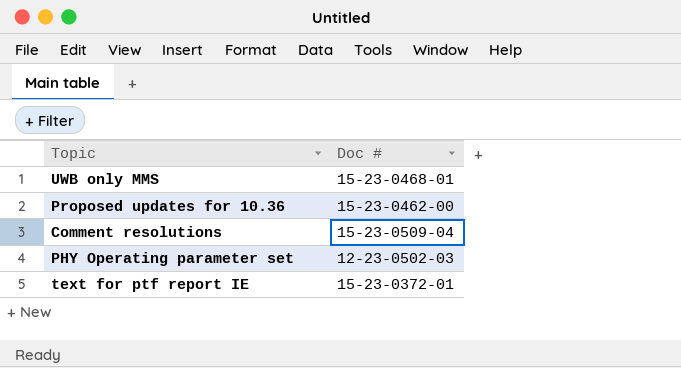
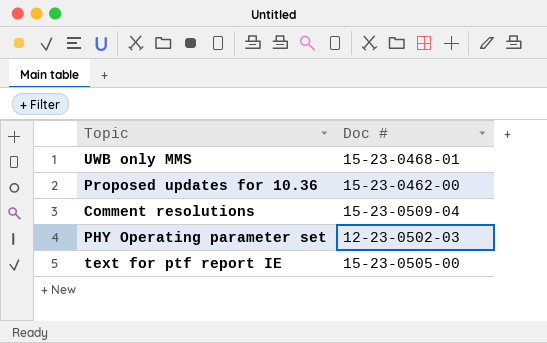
text for ptf report IE | Doc #: 15-23-0372-01 -> 15-23-0505-00

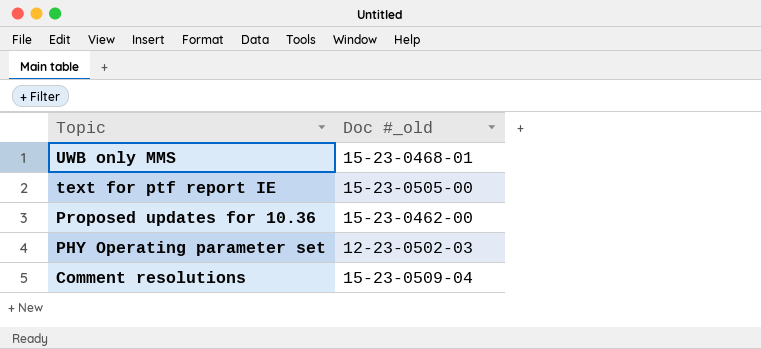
row order: none -> Topic descending
column name: Doc # -> Doc #_old

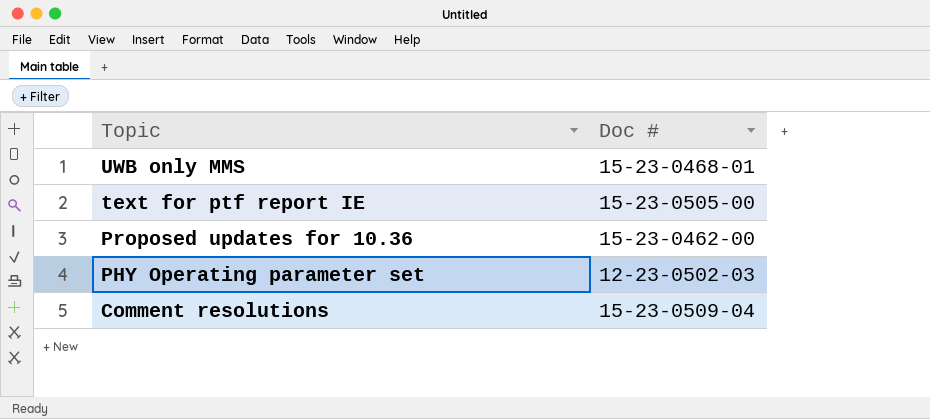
column name: Doc #_old -> Doc #

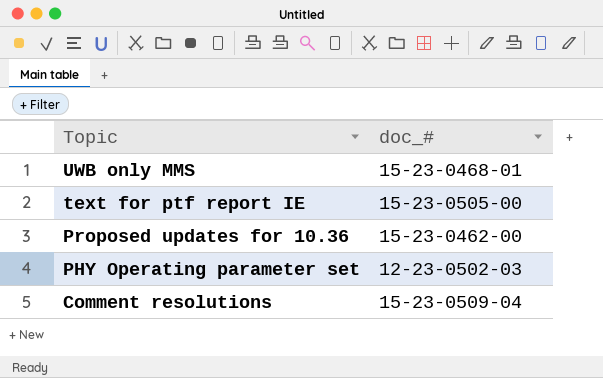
column name: Doc # -> doc_#

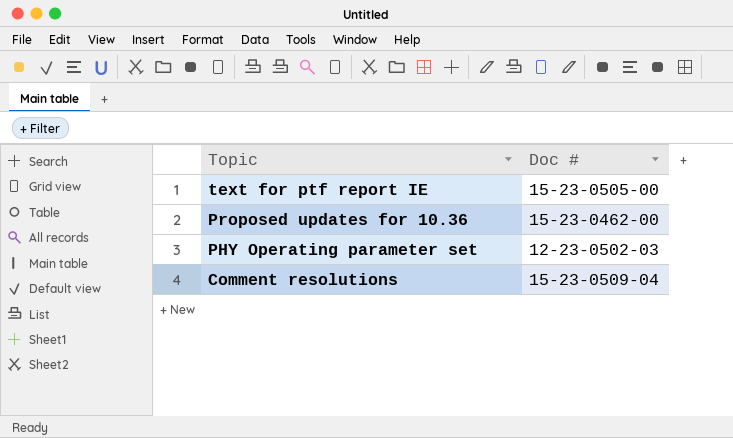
column name: doc_# -> Doc #
row UWB only MMS: 15-23-0468-01 -> none

